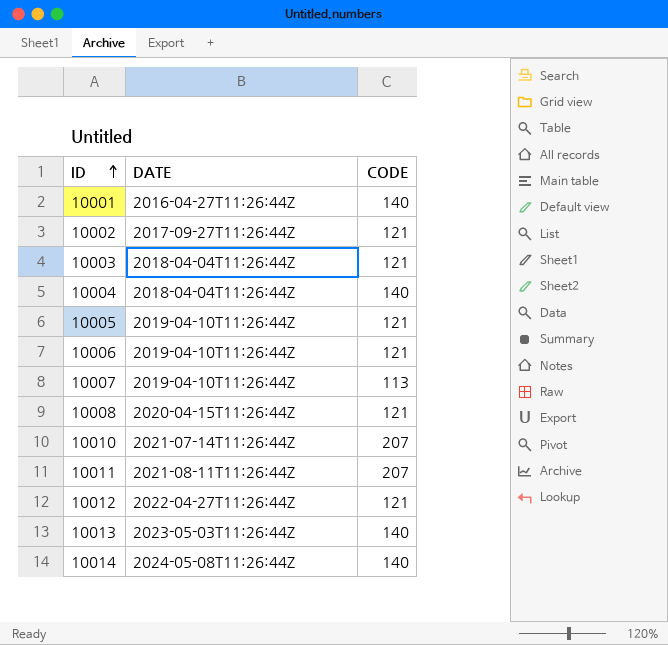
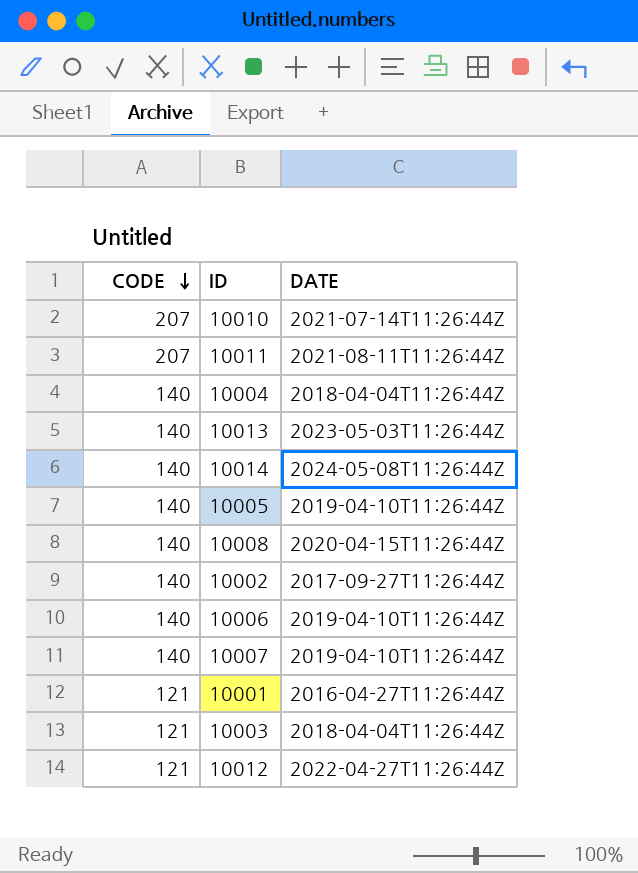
row order: ID ascending -> CODE descending
column CODE | position: 3 -> 1
10005 | CODE: 121 -> 140
10008 | CODE: 121 -> 140
10002 | CODE: 121 -> 140
10006 | CODE: 121 -> 140
10007 | CODE: 113 -> 140
10001 | CODE: 140 -> 121

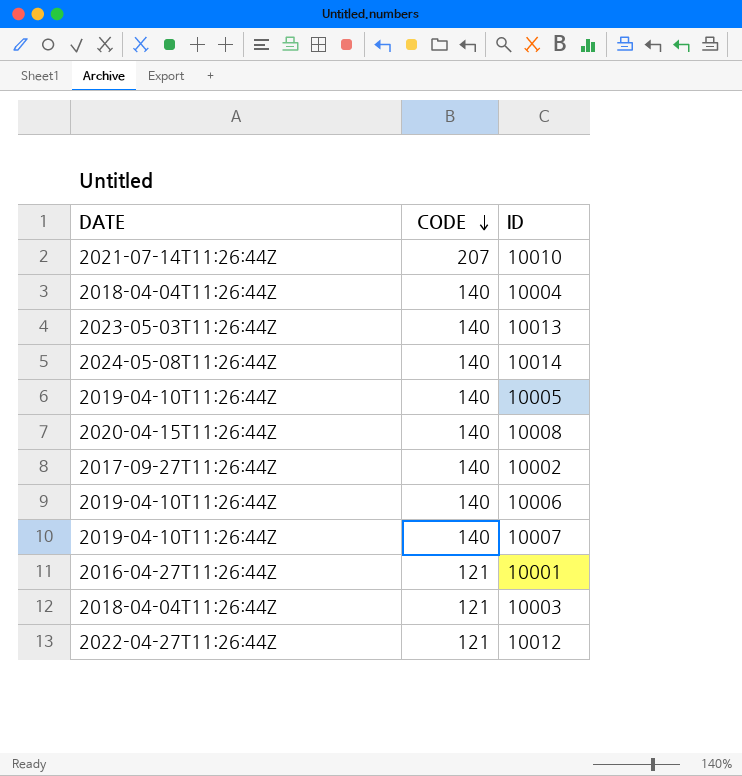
column DATE | position: 3 -> 1
row 10011: 207 | 2021-08-11T11:26:44Z -> none

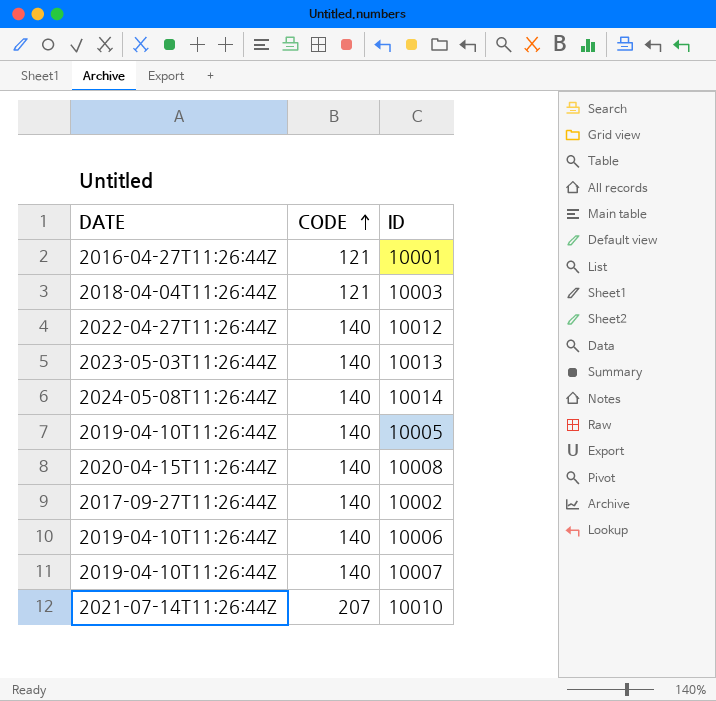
row order: CODE descending -> CODE ascending
row 10004: 2018-04-04T11:26:44Z | 140 -> none
10012 | CODE: 121 -> 140

